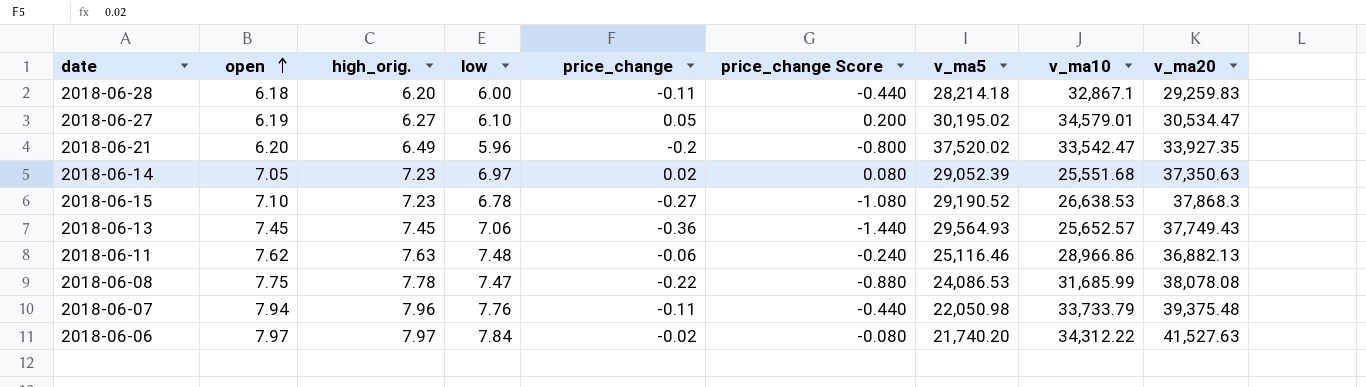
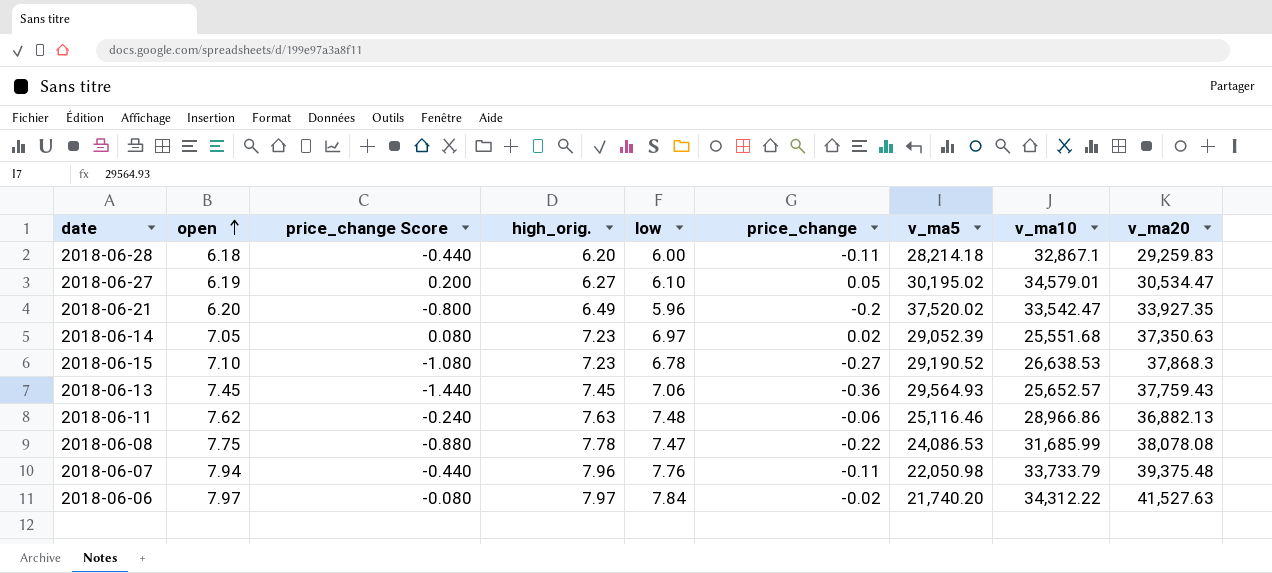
column price_change Score | position: 6 -> 3
2018-06-13 | v_ma20: 37,749.43 -> 37,759.43

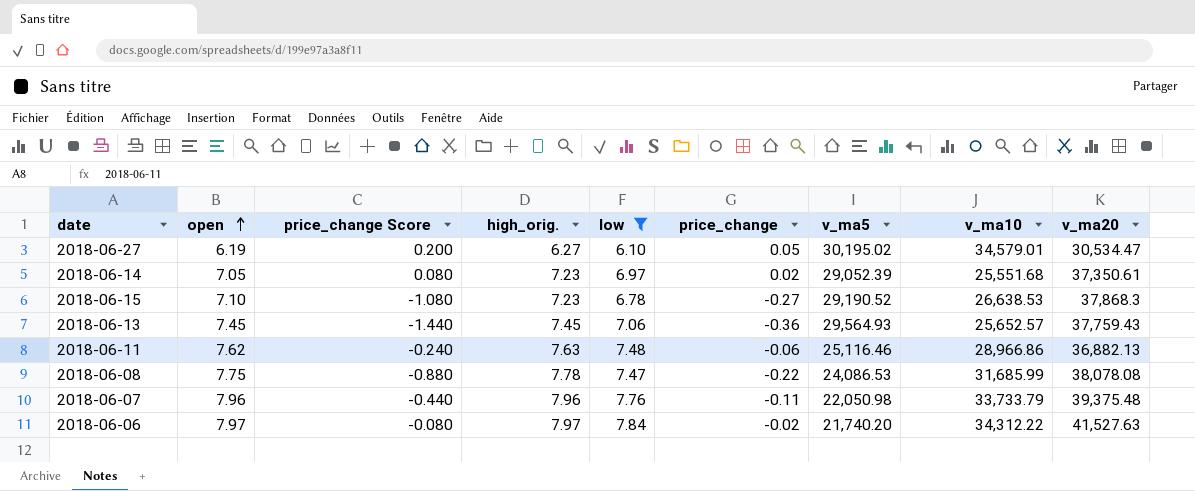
filter: none -> low >= 6.10
2018-06-14 | v_ma20: 37,350.63 -> 37,350.61
2018-06-07 | open: 7.94 -> 7.96

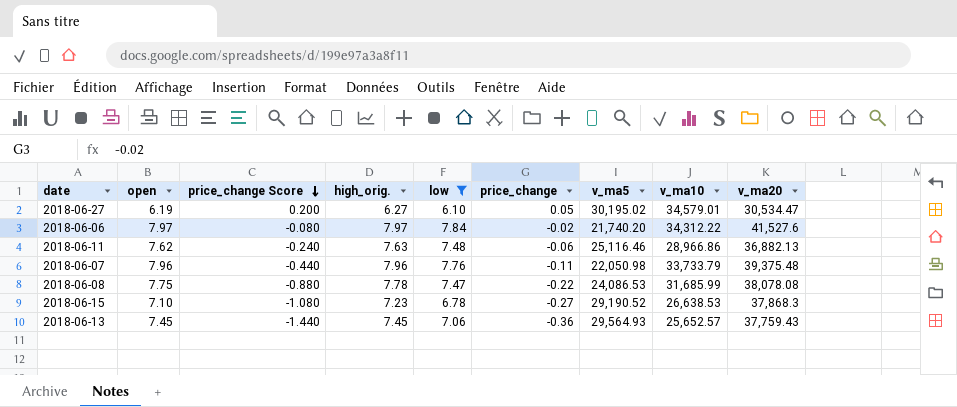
row order: open ascending -> price_change Score descending
row 2018-06-14: 7.05 | 0.080 | 7.23 | 6.97 | 0.02 | 29,052.39 | 25,551.68 | 37,350.61 -> none
2018-06-06 | v_ma20: 41,527.63 -> 41,527.6

